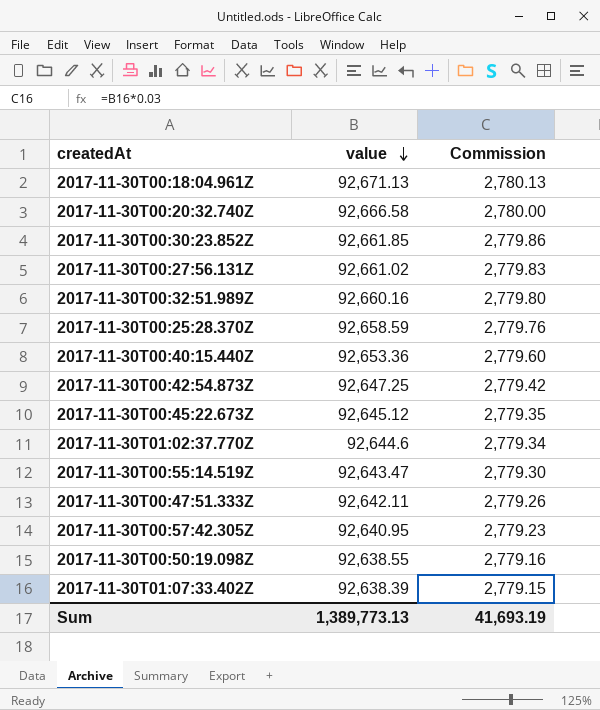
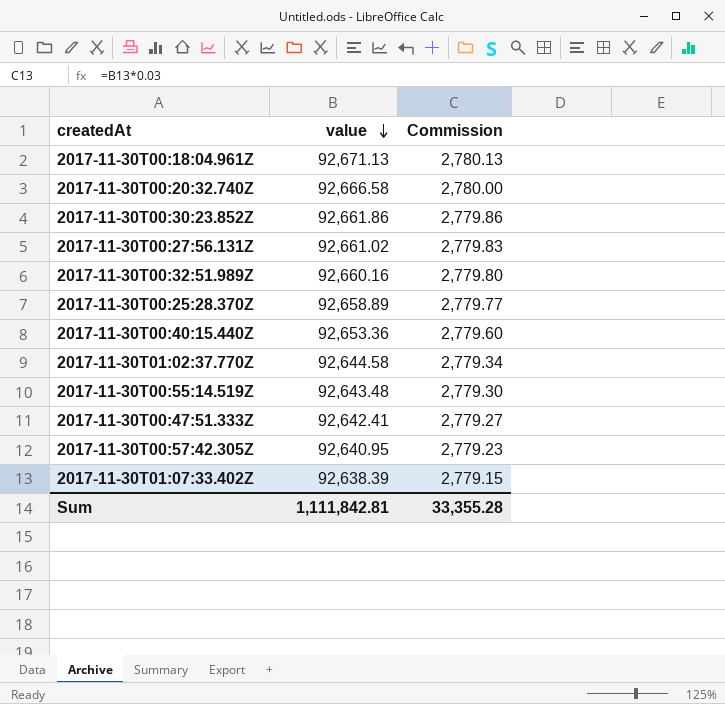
row 2017-11-30T00:42:54.873Z: 92,647.25 | 2,779.42 -> none
row 2017-11-30T00:45:22.673Z: 92,645.12 | 2,779.35 -> none
row 2017-11-30T00:50:19.098Z: 92,638.55 | 2,779.16 -> none
2017-11-30T00:30:23.852Z | value: 92,661.85 -> 92,661.86
2017-11-30T00:25:28.370Z | value: 92,658.59 -> 92,658.89
2017-11-30T00:25:28.370Z | Commission: 2,779.76 -> 2,779.77
2017-11-30T01:02:37.770Z | value: 92,644.6 -> 92,644.58
2017-11-30T00:55:14.519Z | value: 92,643.47 -> 92,643.48
2017-11-30T00:47:51.333Z | value: 92,642.11 -> 92,642.41
2017-11-30T00:47:51.333Z | Commission: 2,779.26 -> 2,779.27
Sum | value: 1,389,773.13 -> 1,111,842.81
Sum | Commission: 41,693.19 -> 33,355.28

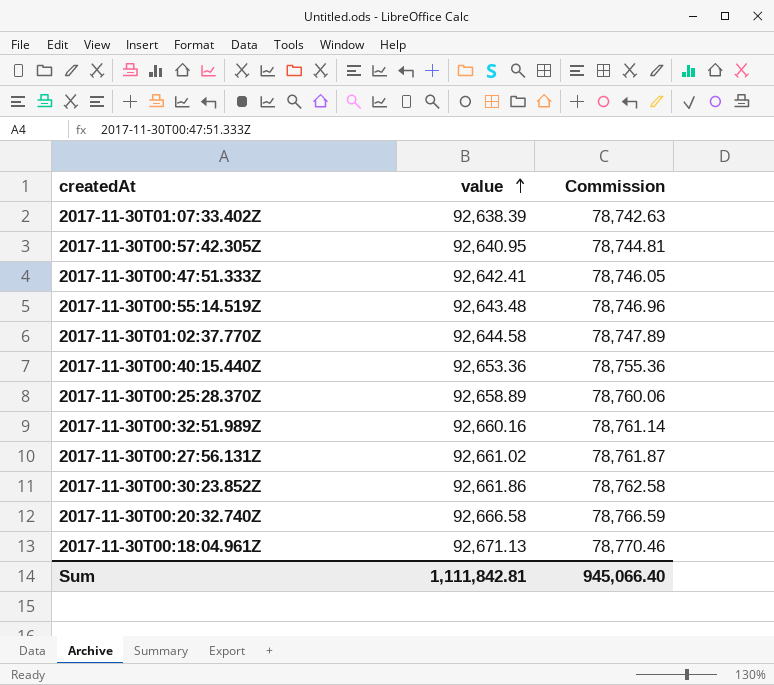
row order: value descending -> value ascending
column Commission | formula: [value] * 0.03 -> [value] * 0.85
Sum | Commission: 33,355.28 -> 945,066.40

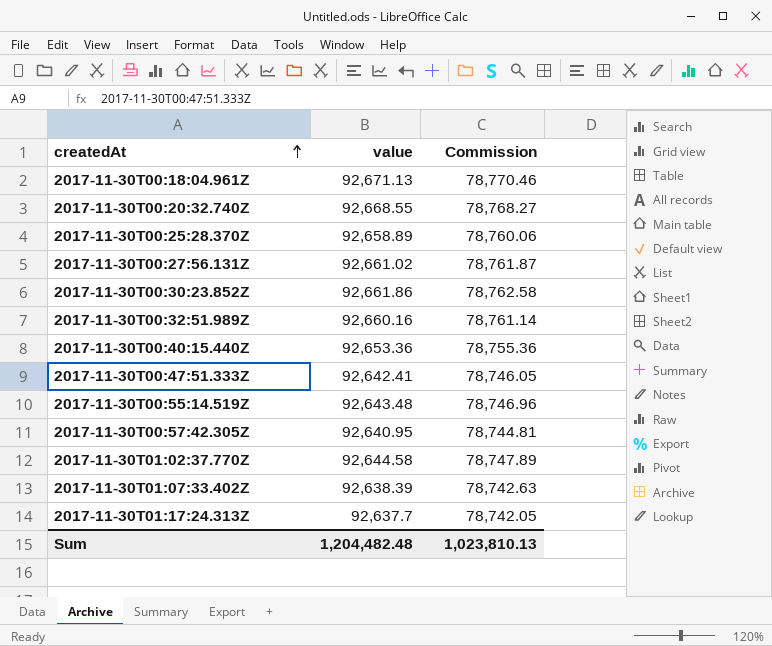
row order: value ascending -> createdAt ascending
2017-11-30T00:20:32.740Z | value: 92,666.58 -> 92,668.55
2017-11-30T00:20:32.740Z | Commission: 78,766.59 -> 78,768.27
row 2017-11-30T01:17:24.313Z: none -> 92,637.7 | 78,742.05
Sum | value: 1,111,842.81 -> 1,204,482.48
Sum | Commission: 945,066.40 -> 1,023,810.13

